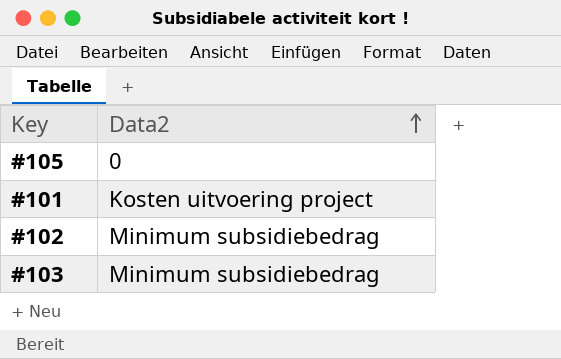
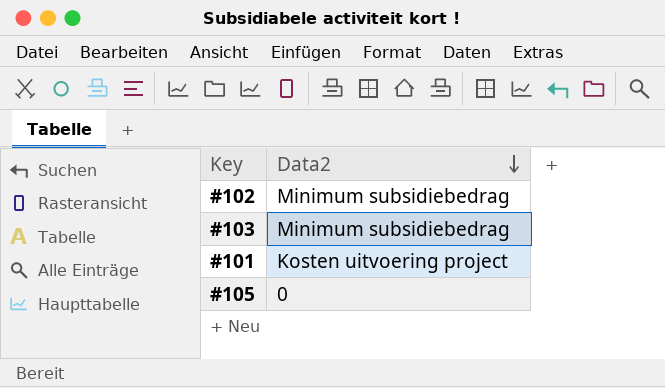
row order: Data2 ascending -> Data2 descending

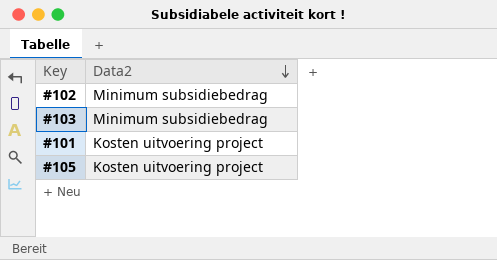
#105 | Data2: 0 -> Kosten uitvoering project

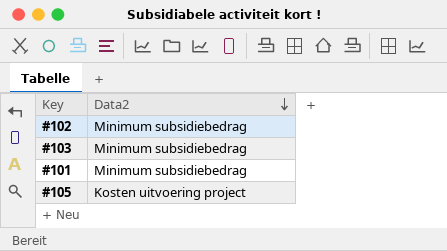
#101 | Data2: Kosten uitvoering project -> Minimum subsidiebedrag

